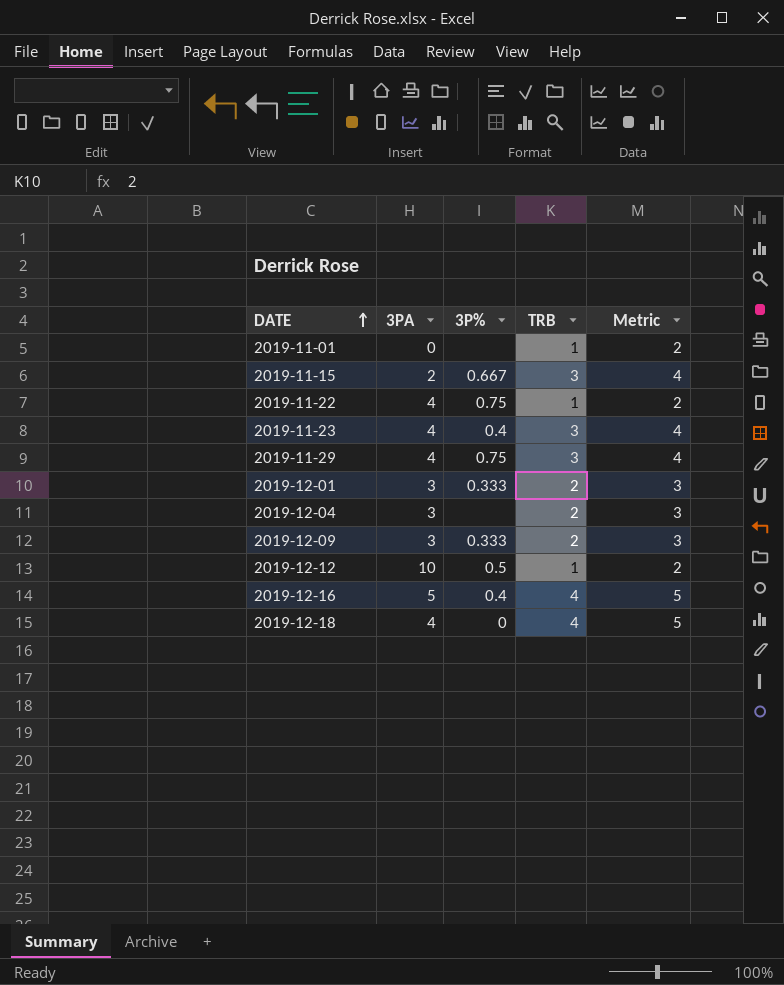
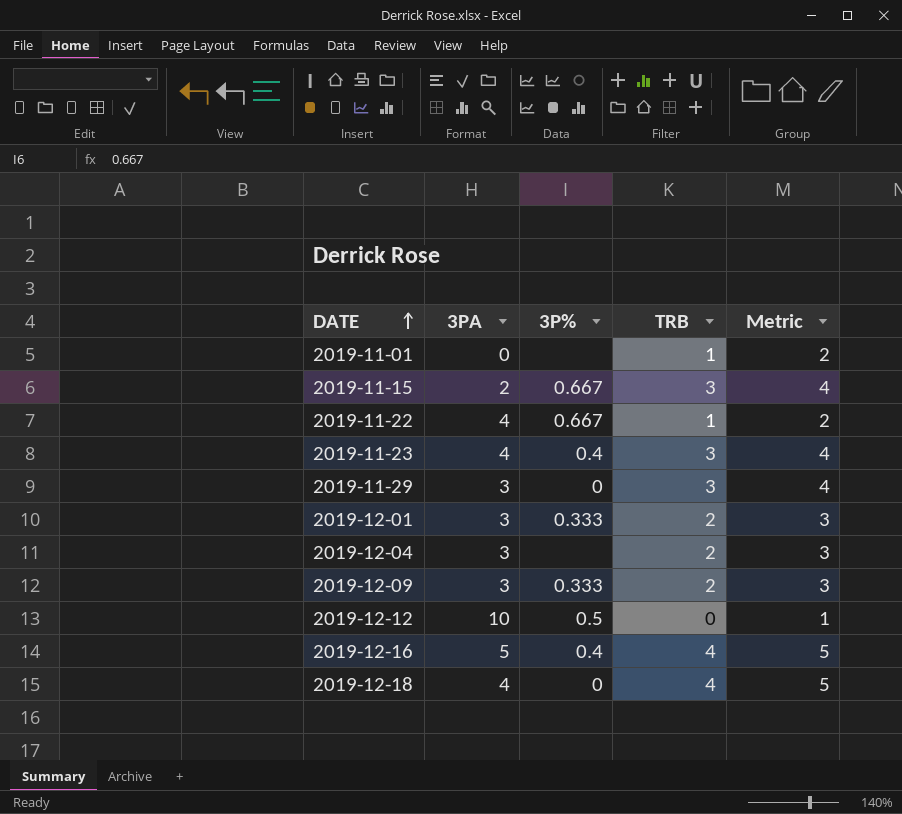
2019-11-22 | 3P%: 0.75 -> 0.667
2019-11-29 | 3PA: 4 -> 3
2019-11-29 | 3P%: 0.75 -> 0
2019-12-12 | TRB: 1 -> 0
2019-12-12 | Metric: 2 -> 1

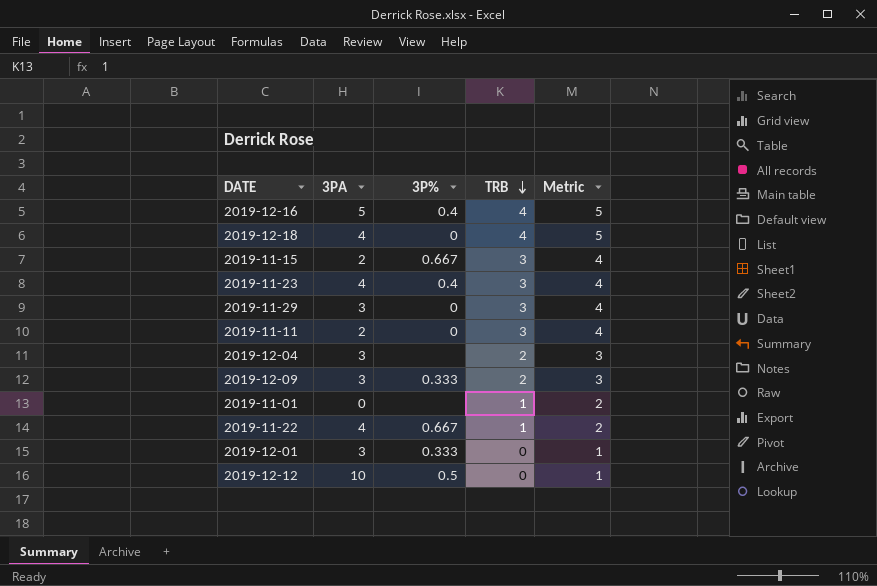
row order: DATE ascending -> TRB descending
row 2019-11-11: none -> 2 | 0 | 3 | 4
2019-12-01 | TRB: 2 -> 0
2019-12-01 | Metric: 3 -> 1

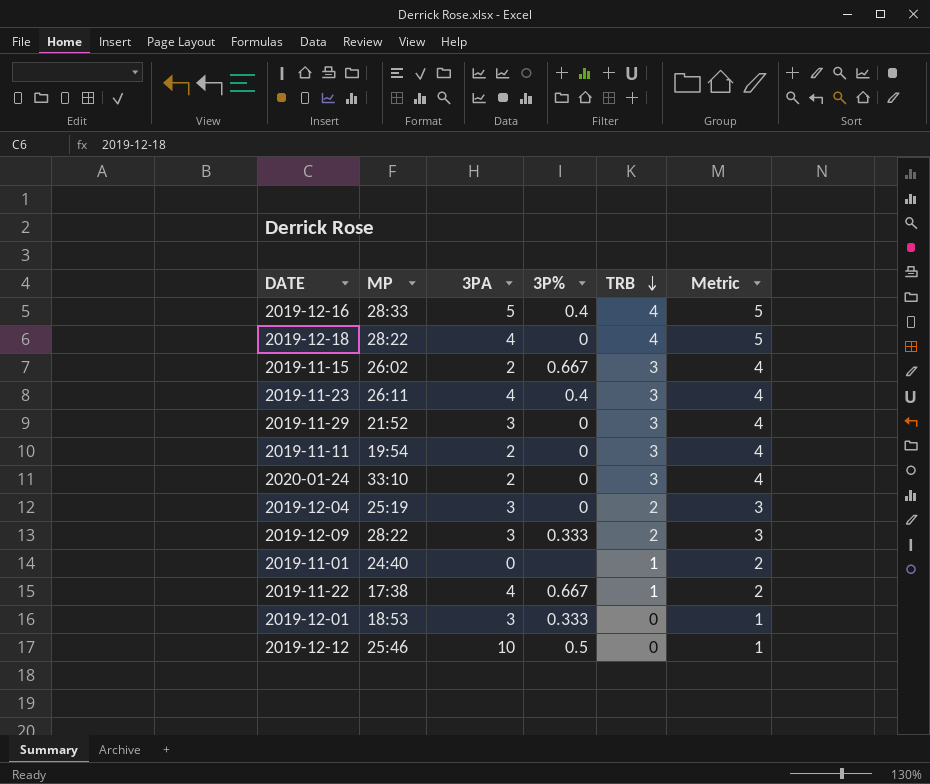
column MP | position: none -> 2
row 2020-01-24: none -> 33:10 | 2 | 0 | 3 | 4
2019-12-04 | 3P%: none -> 0

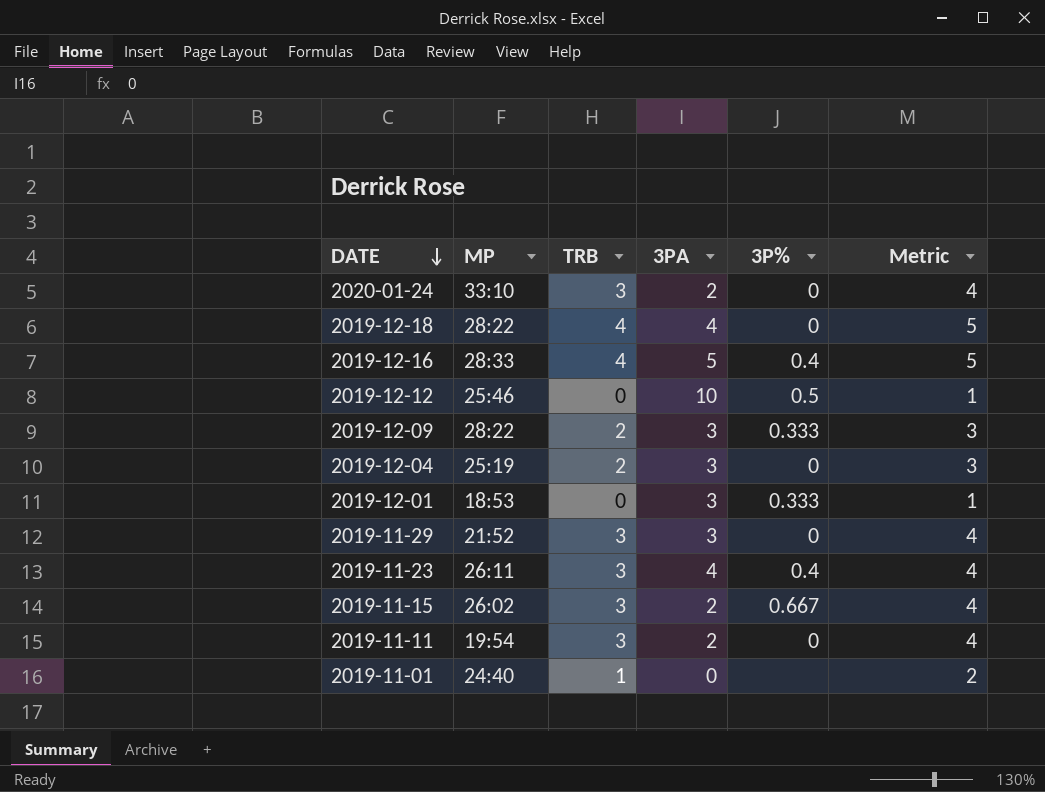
row order: TRB descending -> DATE descending
column TRB | position: 5 -> 3
row 2019-11-22: 17:38 | 4 | 0.667 | 1 | 2 -> none

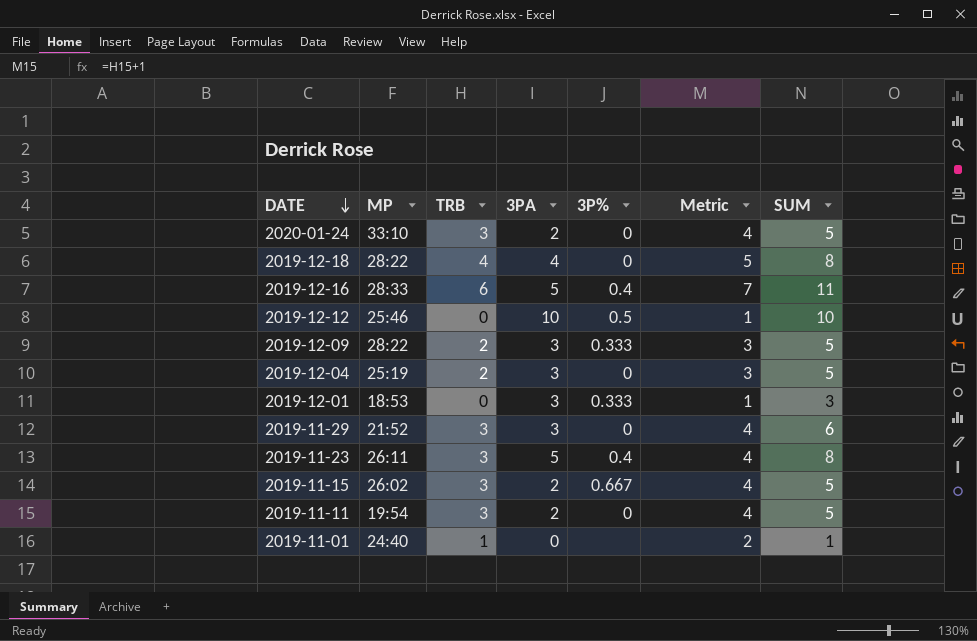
column SUM | formula: none -> [TRB] + [3PA]
2019-12-16 | TRB: 4 -> 6
2019-12-16 | Metric: 5 -> 7
2019-11-23 | 3PA: 4 -> 5

